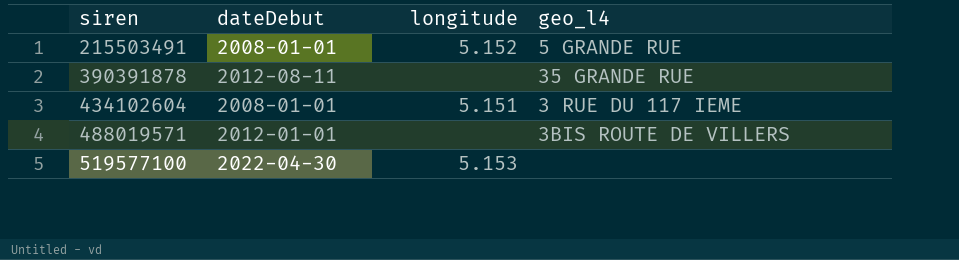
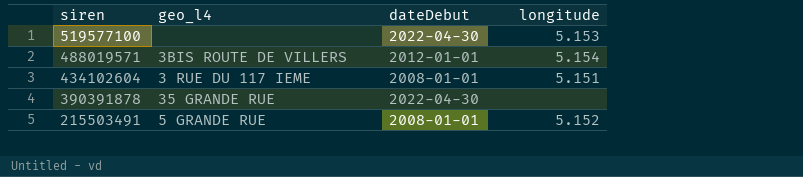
row order: siren ascending -> siren descending
column geo_l4 | position: 4 -> 2
488019571 | longitude: none -> 5.154
390391878 | dateDebut: 2012-08-11 -> 2022-04-30

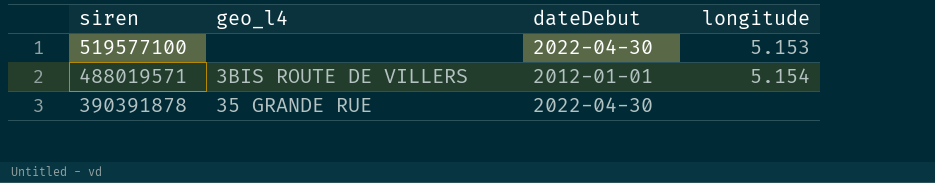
row 434102604: 3 RUE DU 117 IEME | 2008-01-01 | 5.151 -> none
row 215503491: 5 GRANDE RUE | 2008-01-01 | 5.152 -> none

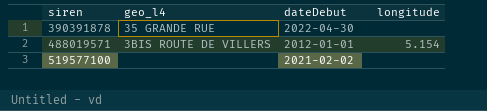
row order: siren descending -> siren ascending
519577100 | dateDebut: 2022-04-30 -> 2021-02-02
519577100 | longitude: 5.153 -> none

